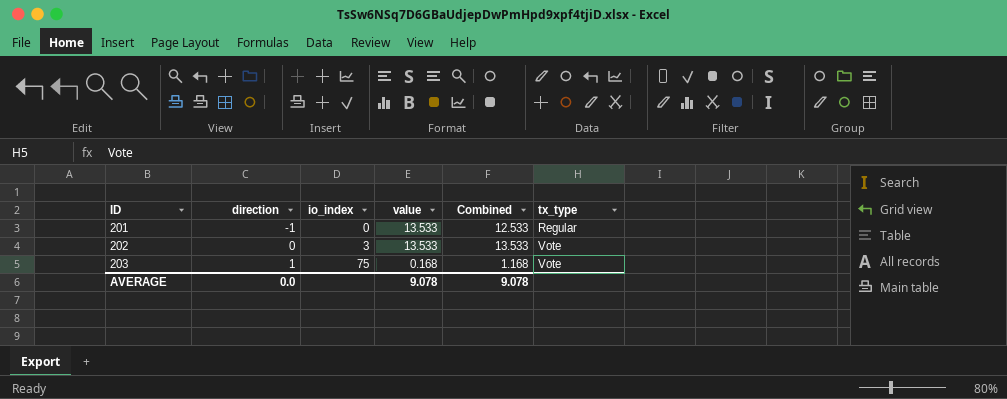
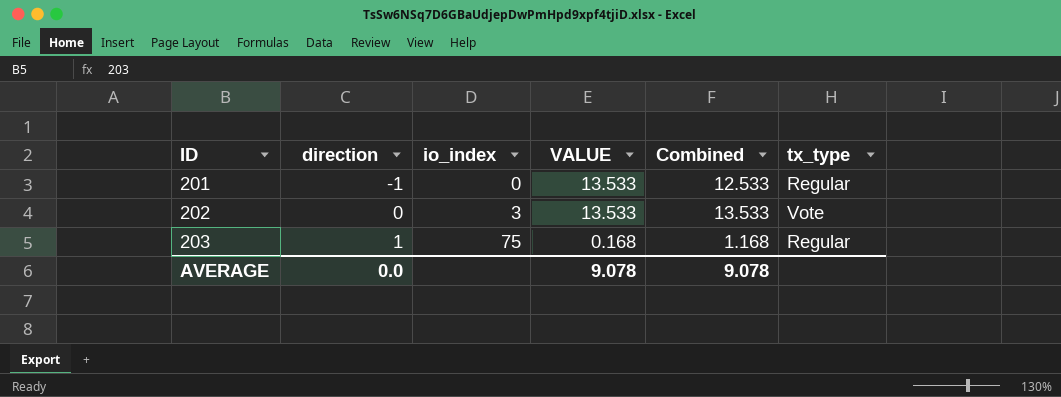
column name: value -> VALUE
203 | tx_type: Vote -> Regular

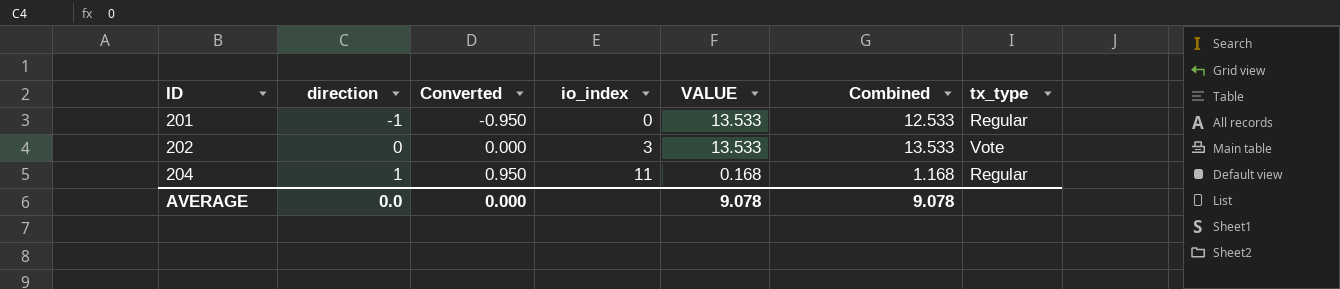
column Converted | formula: none -> [direction] * 0.95
row 203: 1 | 75 | 0.168 | 1.168 | Regular -> none
row 204: none -> 1 | 0.950 | 11 | 0.168 | 1.168 | Regular

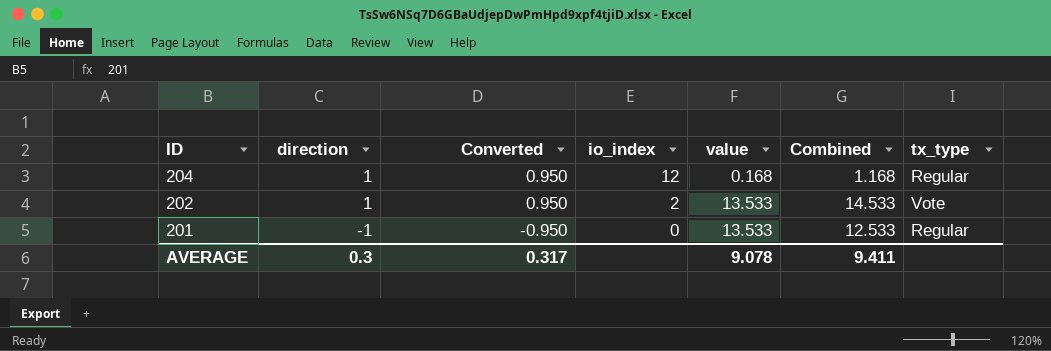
row order: ID ascending -> ID descending
column name: VALUE -> value
204 | io_index: 11 -> 12
202 | direction: 0 -> 1
202 | Converted: 0.000 -> 0.950
202 | io_index: 3 -> 2
202 | Combined: 13.533 -> 14.533
AVERAGE | direction: 0.0 -> 0.3
AVERAGE | Converted: 0.000 -> 0.317
AVERAGE | Combined: 9.078 -> 9.411

